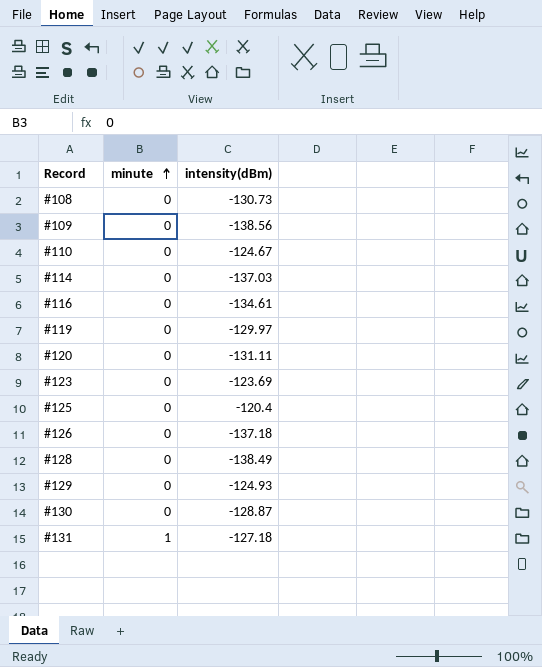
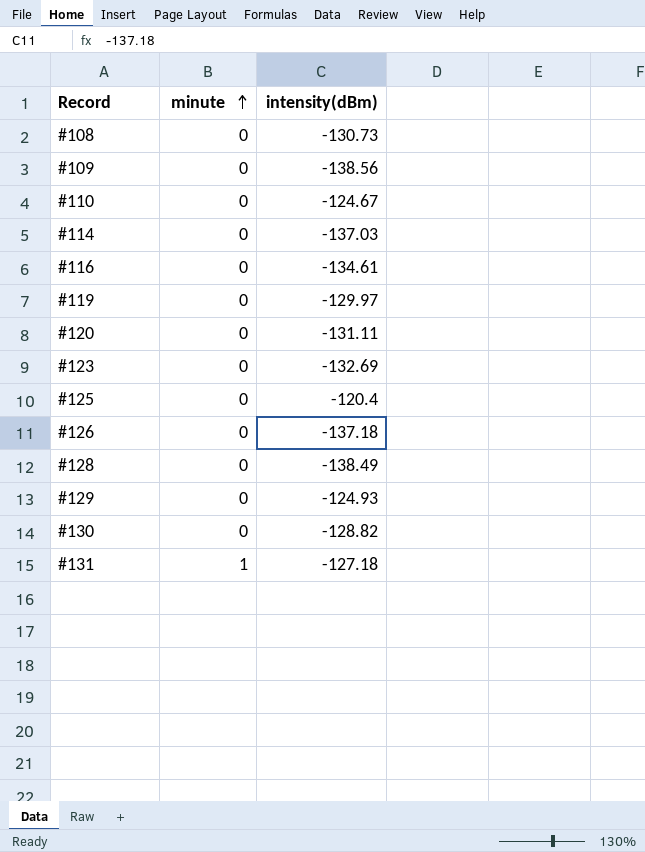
#123 | intensity(dBm): -123.69 -> -132.69
#130 | intensity(dBm): -128.87 -> -128.82

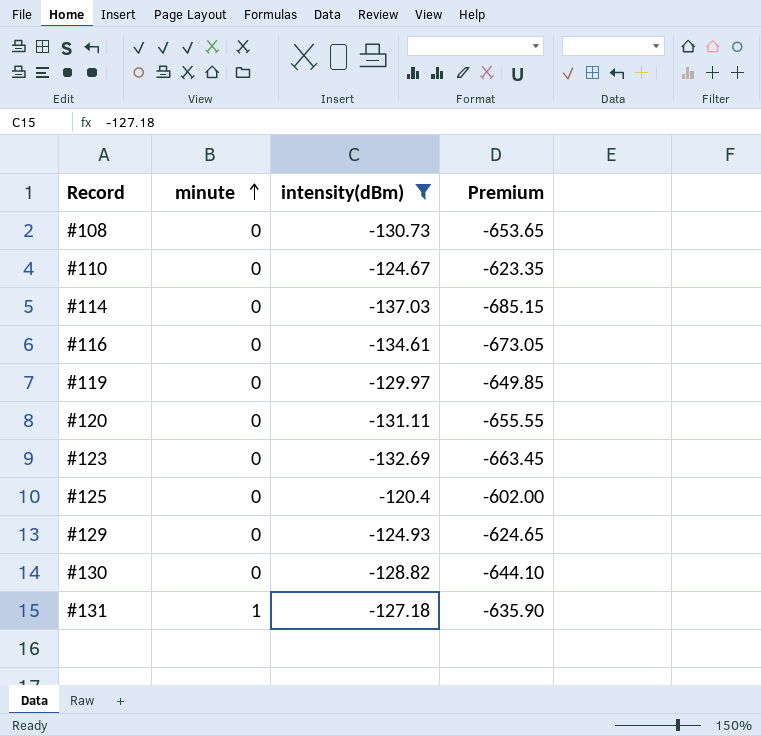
filter: none -> intensity(dBm) >= -137.03
column Premium | formula: none -> [intensity(dBm)] * 5

